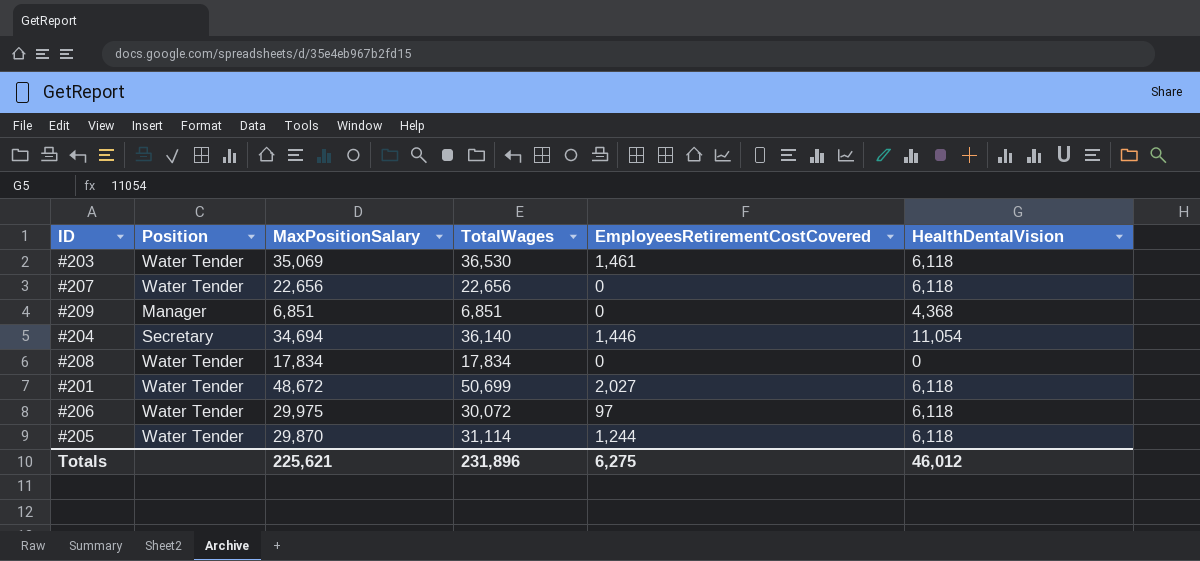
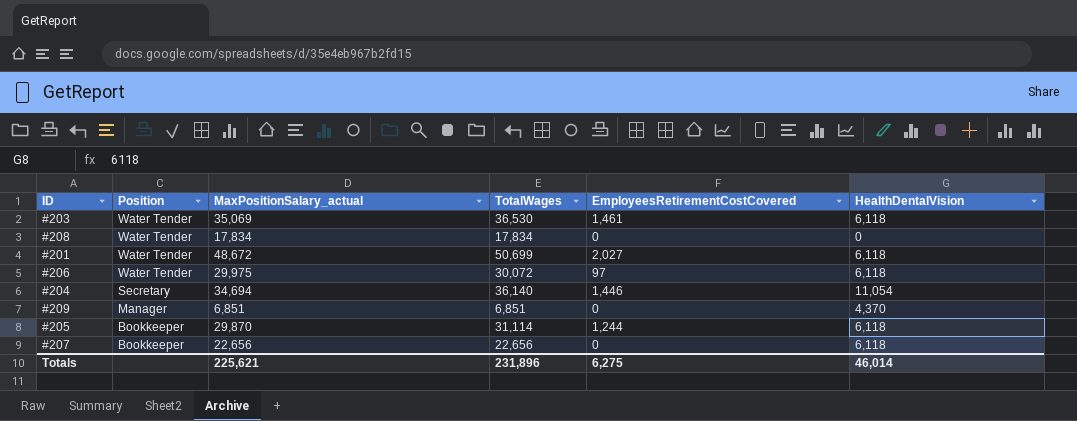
row order: none -> Position descending
column name: MaxPositionSalary -> MaxPositionSalary_actual
#209 | HealthDentalVision: 4,368 -> 4,370
#205 | Position: Water Tender -> Bookkeeper
#207 | Position: Water Tender -> Bookkeeper
Totals | HealthDentalVision: 46,012 -> 46,014

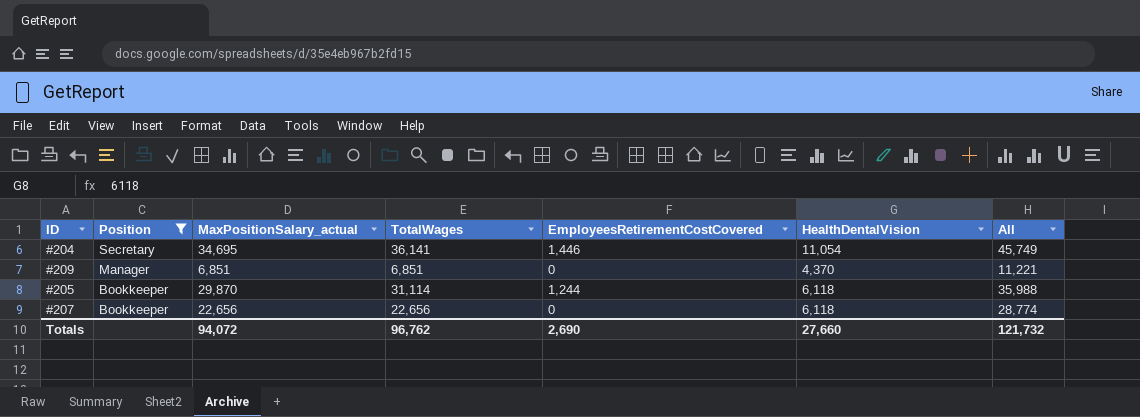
filter: none -> Position != Water Tender
column All | formula: none -> [MaxPositionSalary_actual] + [HealthDentalVision]
#204 | MaxPositionSalary_actual: 34,694 -> 34,695
#204 | TotalWages: 36,140 -> 36,141
Totals | MaxPositionSalary_actual: 225,621 -> 94,072
Totals | TotalWages: 231,896 -> 96,762
Totals | EmployeesRetirementCostCovered: 6,275 -> 2,690
Totals | HealthDentalVision: 46,014 -> 27,660

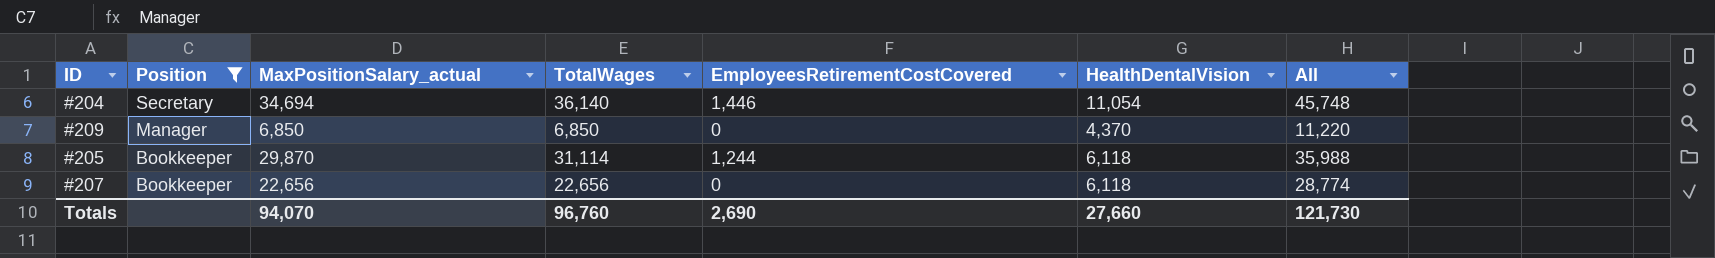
#204 | MaxPositionSalary_actual: 34,695 -> 34,694
#204 | TotalWages: 36,141 -> 36,140
#204 | All: 45,749 -> 45,748
#209 | MaxPositionSalary_actual: 6,851 -> 6,850
#209 | TotalWages: 6,851 -> 6,850
#209 | All: 11,221 -> 11,220
Totals | MaxPositionSalary_actual: 94,072 -> 94,070
Totals | TotalWages: 96,762 -> 96,760
Totals | All: 121,732 -> 121,730

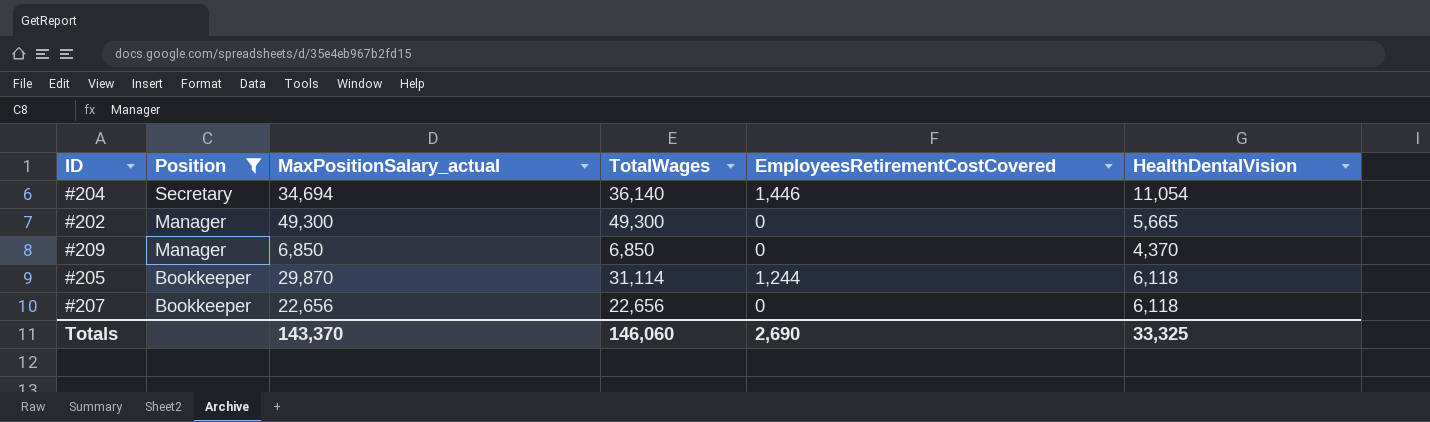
column All | formula: [MaxPositionSalary_actual] + [HealthDentalVision] -> none
row #202: none -> Manager | 49,300 | 49,300 | 0 | 5,665
Totals | MaxPositionSalary_actual: 94,070 -> 143,370
Totals | TotalWages: 96,760 -> 146,060
Totals | HealthDentalVision: 27,660 -> 33,325

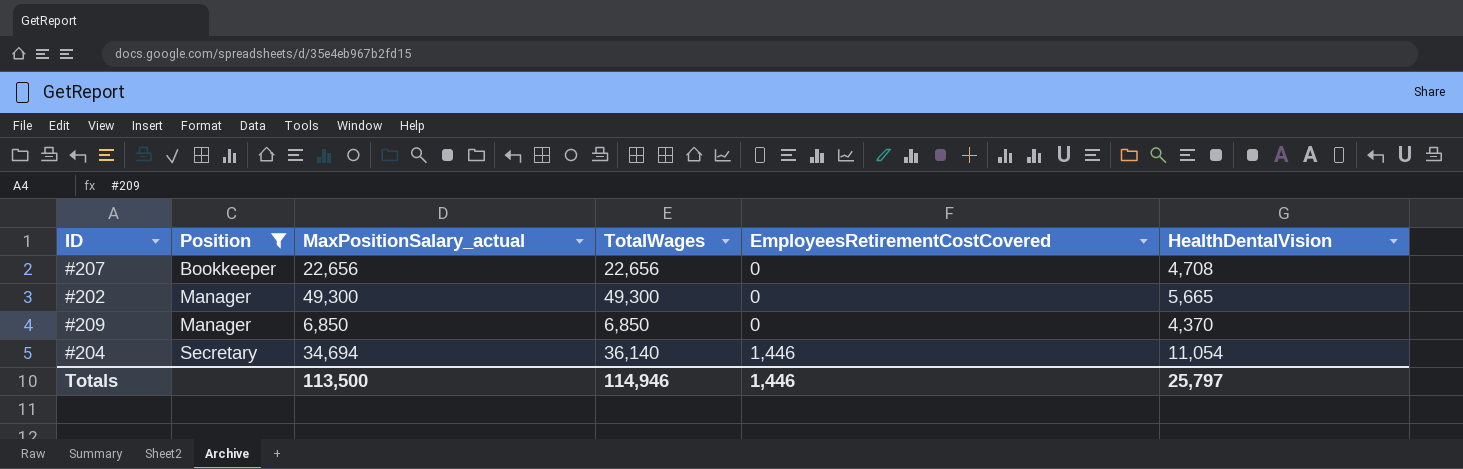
row order: Position descending -> Position ascending
row #205: Bookkeeper | 29,870 | 31,114 | 1,244 | 6,118 -> none
#207 | HealthDentalVision: 6,118 -> 4,708
Totals | MaxPositionSalary_actual: 143,370 -> 113,500
Totals | TotalWages: 146,060 -> 114,946
Totals | EmployeesRetirementCostCovered: 2,690 -> 1,446
Totals | HealthDentalVision: 33,325 -> 25,797

